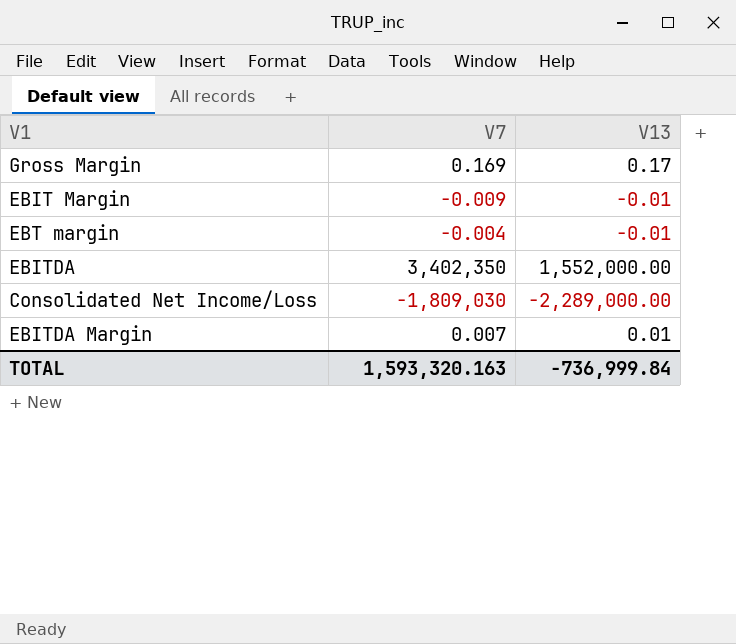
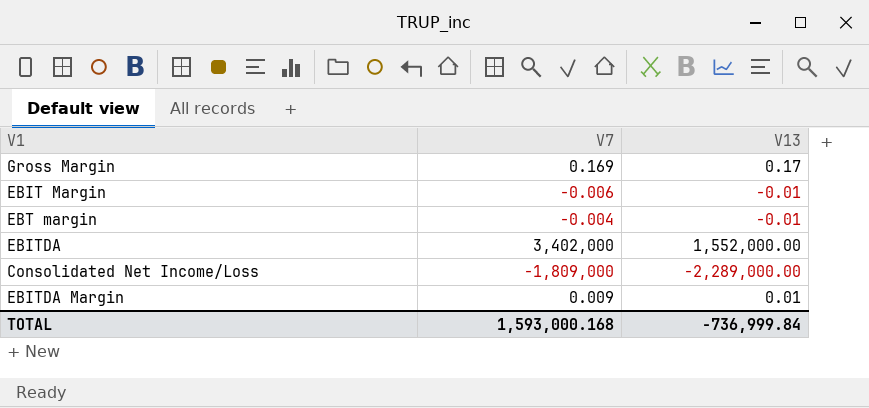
EBIT Margin | V7: -0.009 -> -0.006
EBITDA | V7: 3,402,350 -> 3,402,000
Consolidated Net Income/Loss | V7: -1,809,030 -> -1,809,000
EBITDA Margin | V7: 0.007 -> 0.009
TOTAL | V7: 1,593,320.163 -> 1,593,000.168

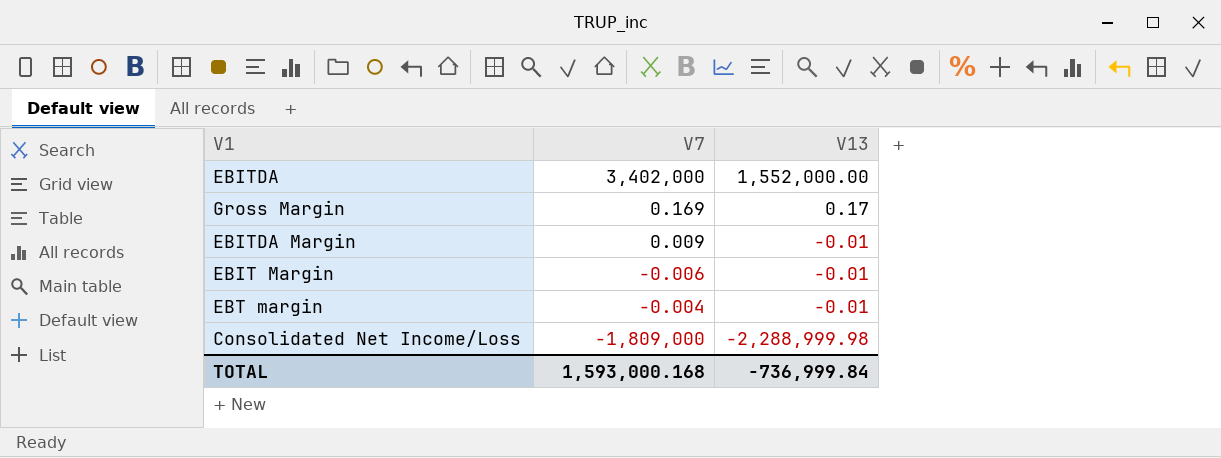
row order: none -> V13 descending
EBITDA Margin | V13: 0.01 -> -0.01
Consolidated Net Income/Loss | V13: -2,289,000.00 -> -2,288,999.98

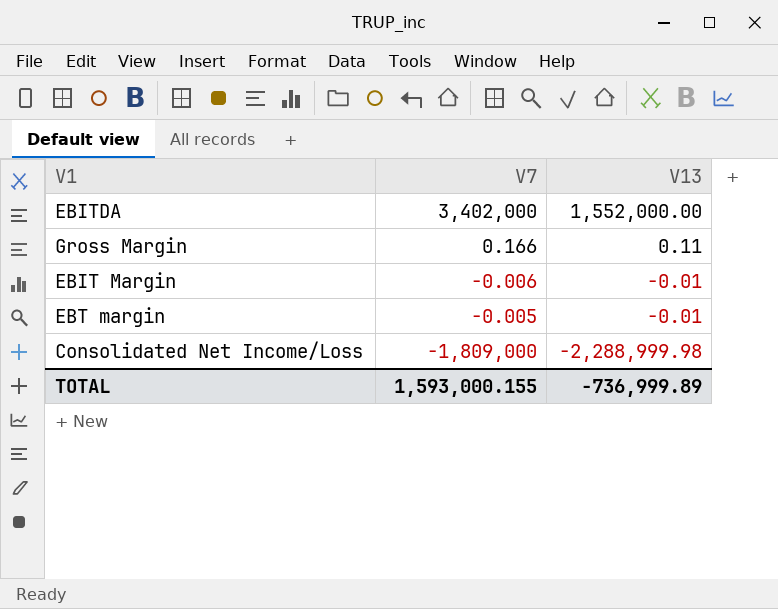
row EBITDA Margin: 0.009 | -0.01 -> none
Gross Margin | V7: 0.169 -> 0.166
Gross Margin | V13: 0.17 -> 0.11
EBT margin | V7: -0.004 -> -0.005
TOTAL | V7: 1,593,000.168 -> 1,593,000.155
TOTAL | V13: -736,999.84 -> -736,999.89

